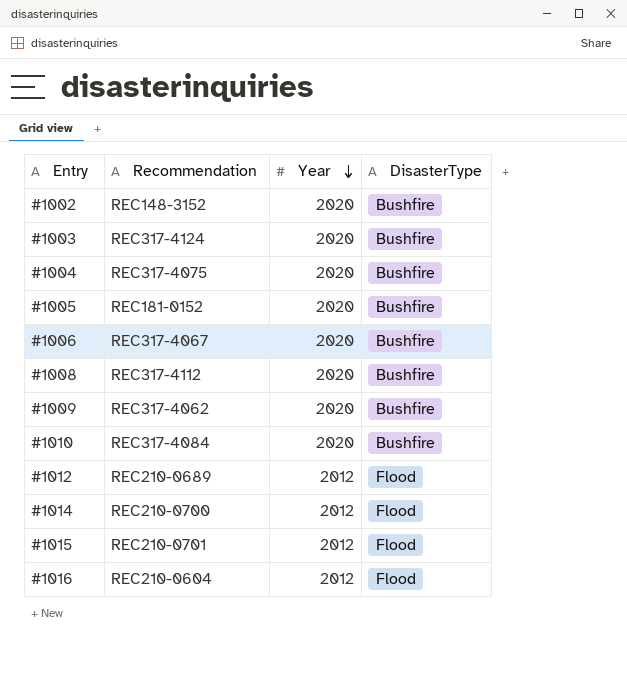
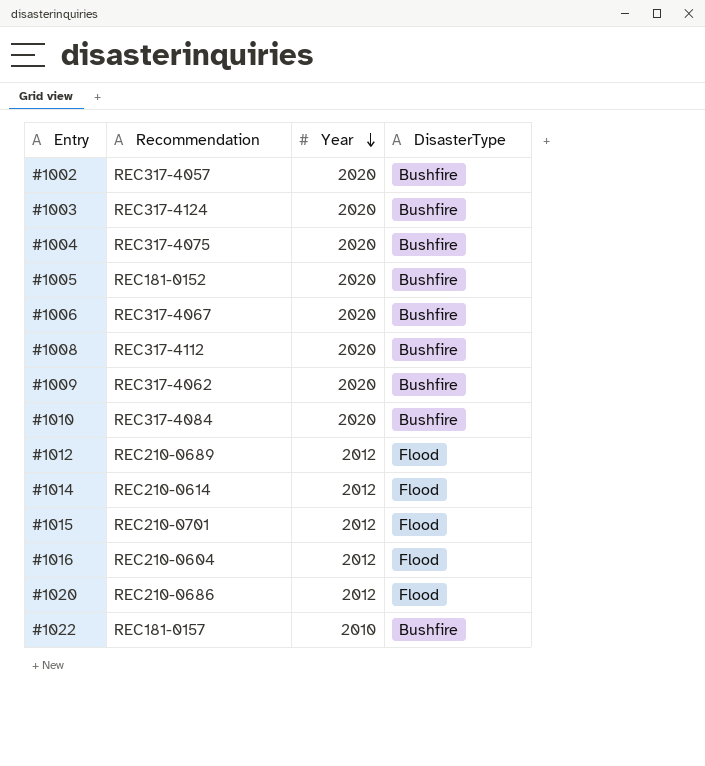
#1002 | Recommendation: REC148-3152 -> REC317-4057
#1014 | Recommendation: REC210-0700 -> REC210-0614
row #1020: none -> REC210-0686 | 2012 | Flood
row #1022: none -> REC181-0157 | 2010 | Bushfire

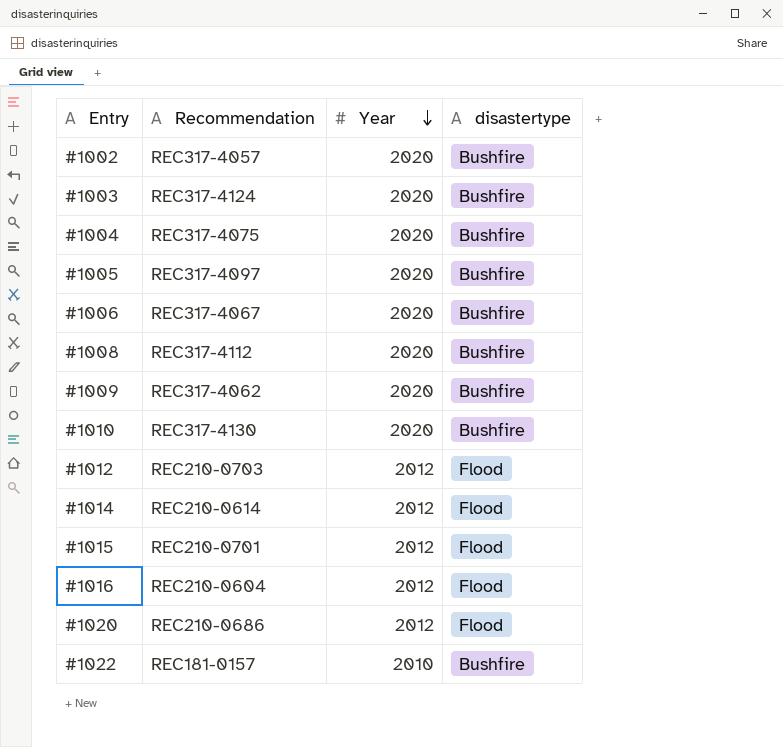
column name: DisasterType -> disastertype
#1005 | Recommendation: REC181-0152 -> REC317-4097
#1010 | Recommendation: REC317-4084 -> REC317-4130
#1012 | Recommendation: REC210-0689 -> REC210-0703

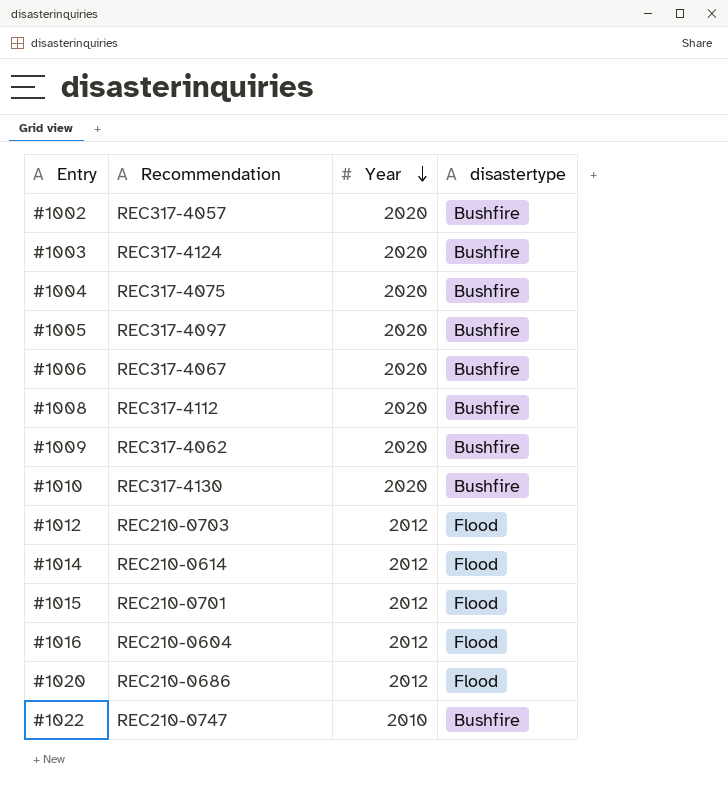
#1022 | Recommendation: REC181-0157 -> REC210-0747

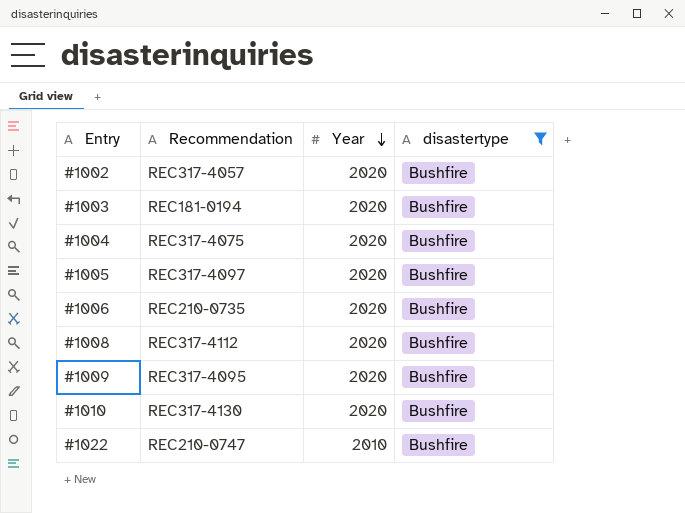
filter: none -> disastertype = Bushfire
#1003 | Recommendation: REC317-4124 -> REC181-0194
#1006 | Recommendation: REC317-4067 -> REC210-0735
#1009 | Recommendation: REC317-4062 -> REC317-4095

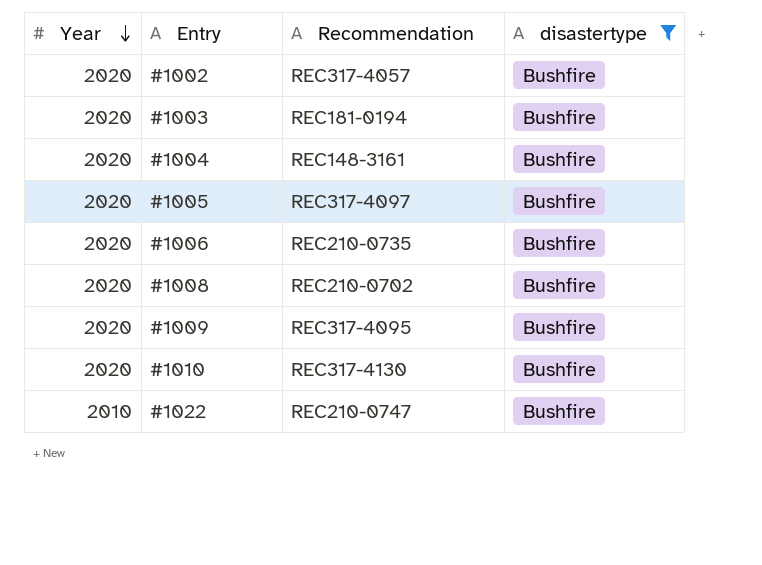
column Year | position: 3 -> 1
#1004 | Recommendation: REC317-4075 -> REC148-3161
#1008 | Recommendation: REC317-4112 -> REC210-0702

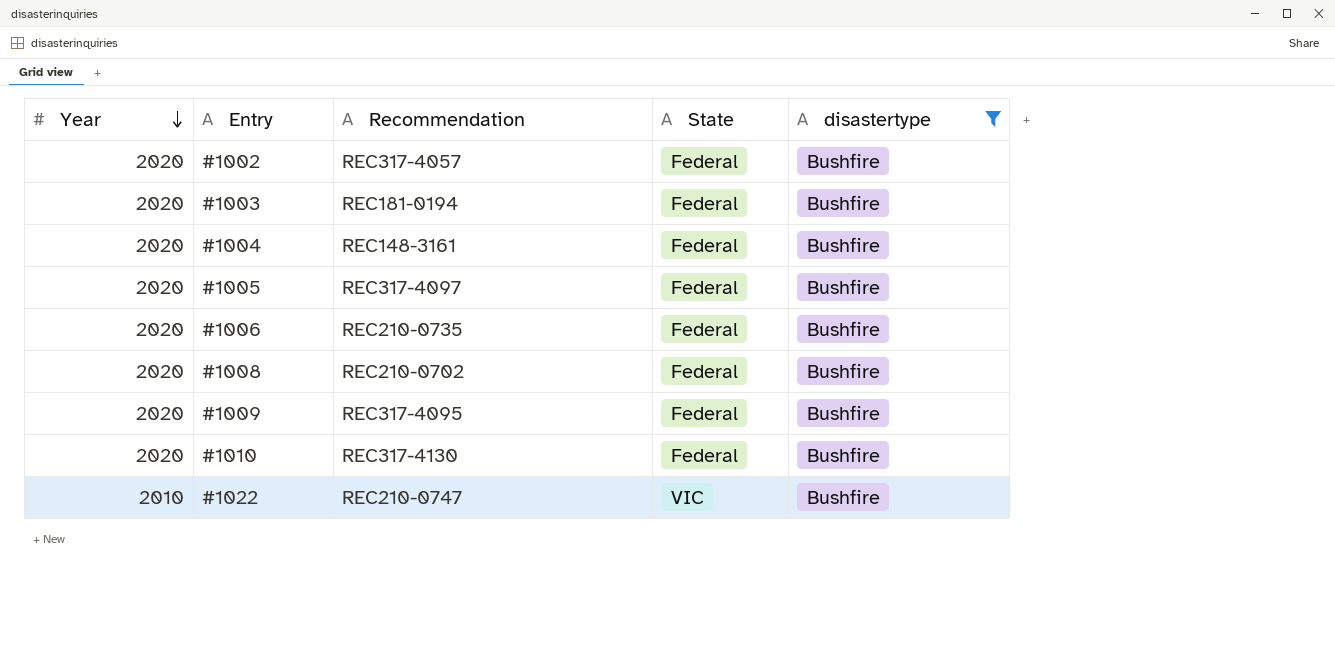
column State | position: none -> 4

